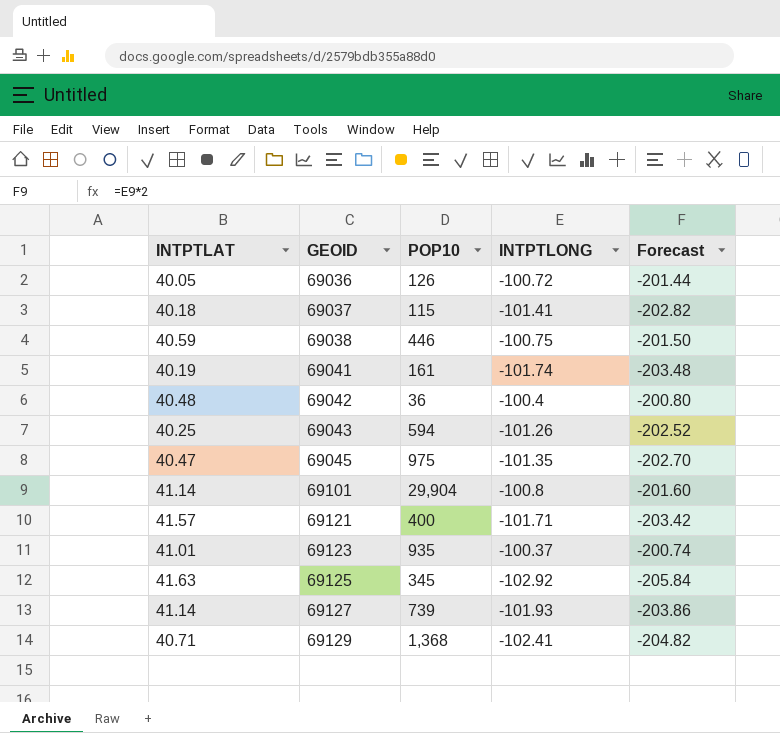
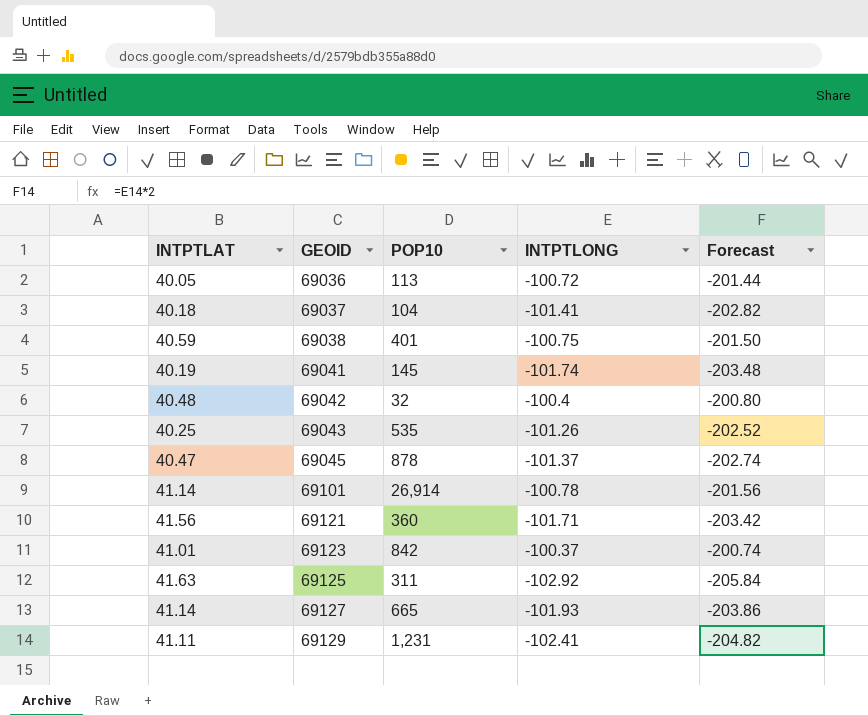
69036 | POP10: 126 -> 113
69037 | POP10: 115 -> 104
69038 | POP10: 446 -> 401
69041 | POP10: 161 -> 145
69042 | POP10: 36 -> 32
69043 | POP10: 594 -> 535
69045 | POP10: 975 -> 878
69045 | INTPTLONG: -101.35 -> -101.37
69045 | Forecast: -202.70 -> -202.74
69101 | POP10: 29,904 -> 26,914
69101 | INTPTLONG: -100.8 -> -100.78
69101 | Forecast: -201.60 -> -201.56
69121 | INTPTLAT: 41.57 -> 41.56
69121 | POP10: 400 -> 360
69123 | POP10: 935 -> 842
69125 | POP10: 345 -> 311
69127 | POP10: 739 -> 665
69129 | INTPTLAT: 40.71 -> 41.11
69129 | POP10: 1,368 -> 1,231

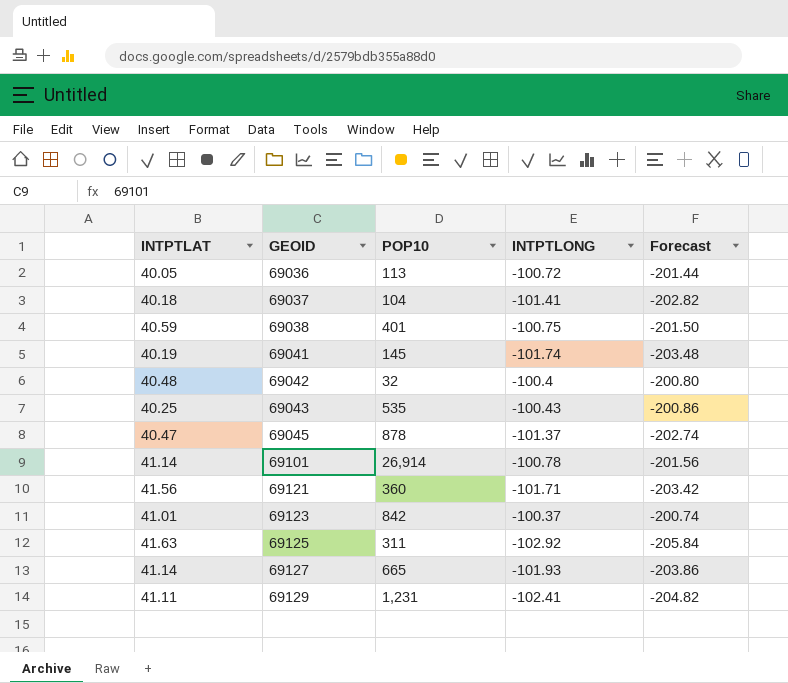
69043 | INTPTLONG: -101.26 -> -100.43
69043 | Forecast: -202.52 -> -200.86

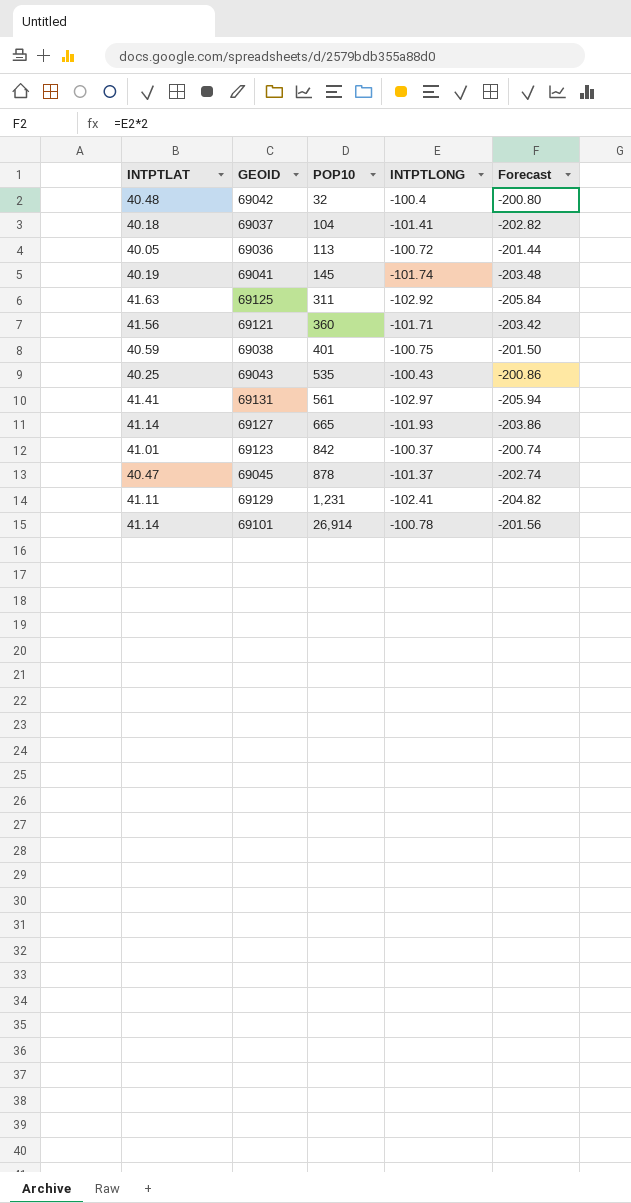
row order: GEOID ascending -> POP10 ascending
row 69131: none -> 41.41 | 561 | -102.97 | -205.94

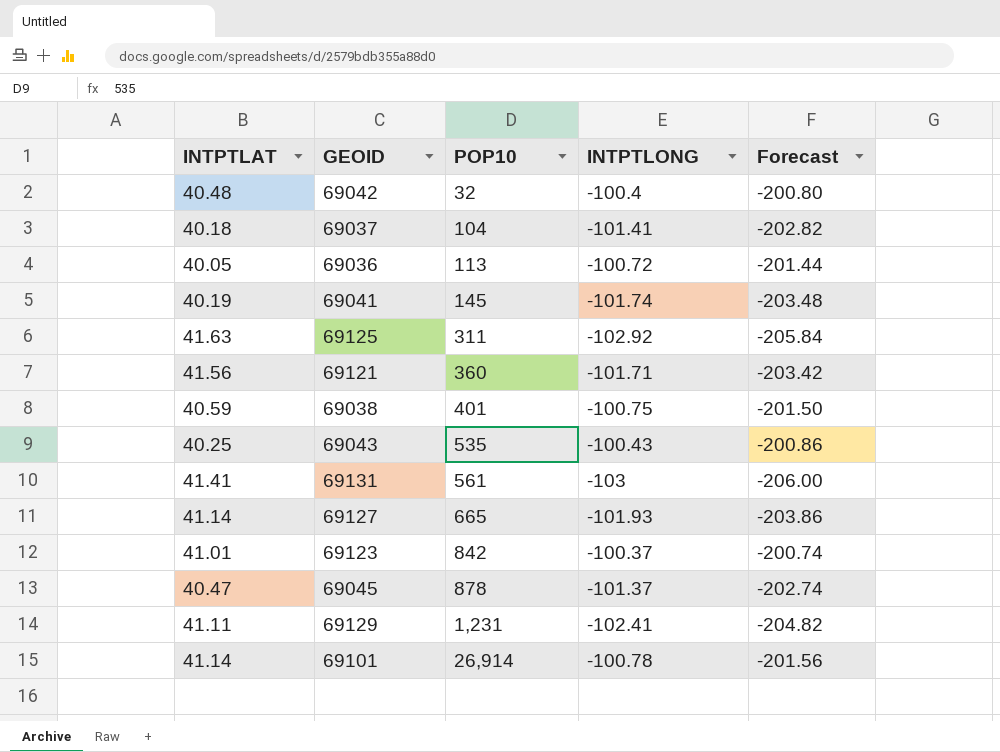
69131 | INTPTLONG: -102.97 -> -103
69131 | Forecast: -205.94 -> -206.00

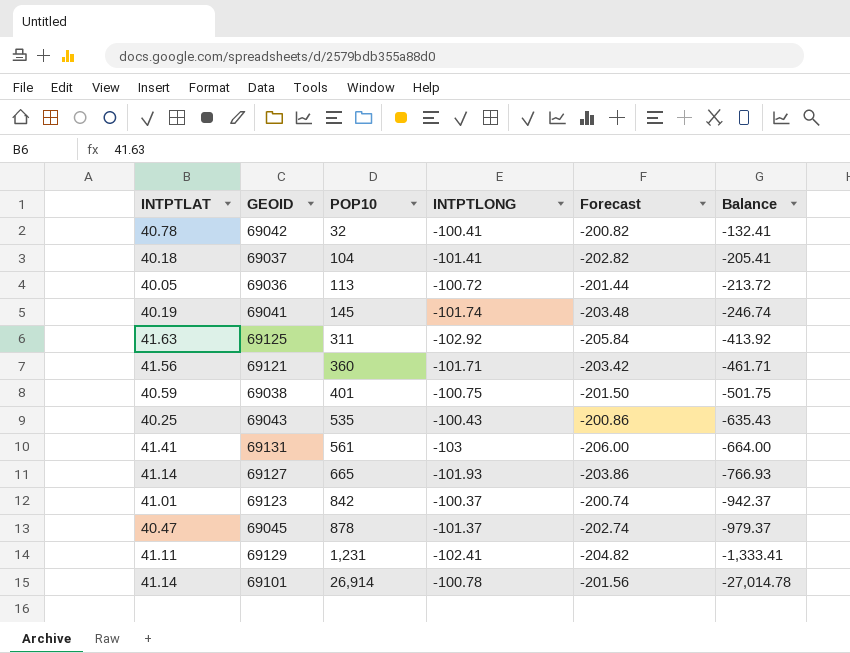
column Balance | formula: none -> [INTPTLONG] - [POP10]
69042 | INTPTLAT: 40.48 -> 40.78
69042 | INTPTLONG: -100.4 -> -100.41
69042 | Forecast: -200.80 -> -200.82

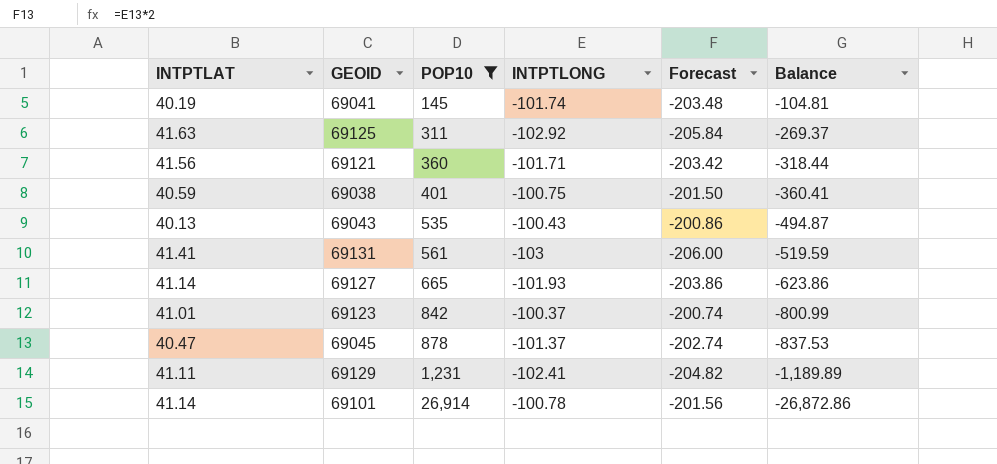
filter: none -> POP10 >= 145
column Balance | formula: [INTPTLONG] - [POP10] -> [INTPTLAT] - [POP10]
69043 | INTPTLAT: 40.25 -> 40.13

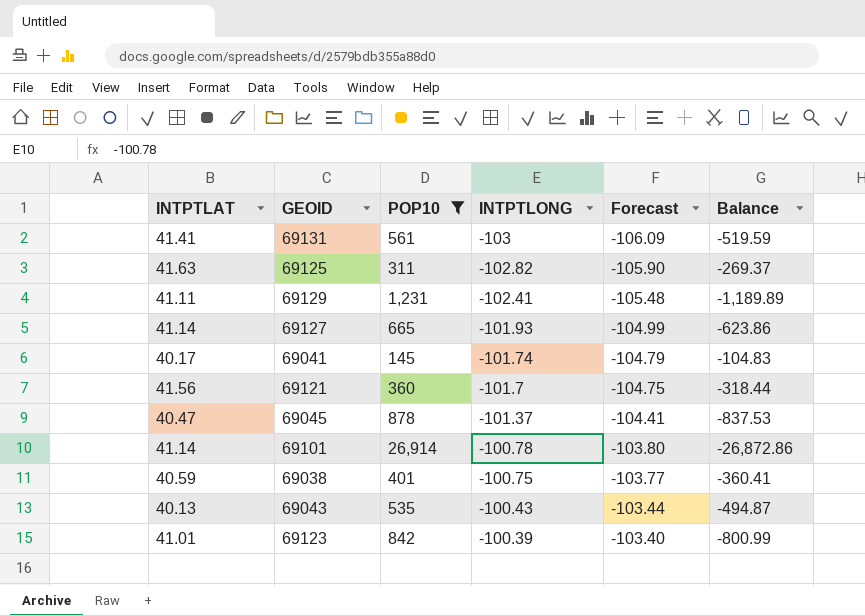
row order: POP10 ascending -> INTPTLONG ascending
column Forecast | formula: [INTPTLONG] * 2 -> [INTPTLONG] * 1.03
69125 | INTPTLONG: -102.92 -> -102.82
69041 | INTPTLAT: 40.19 -> 40.17
69041 | Balance: -104.81 -> -104.83
69121 | INTPTLONG: -101.71 -> -101.7
69123 | INTPTLONG: -100.37 -> -100.39

